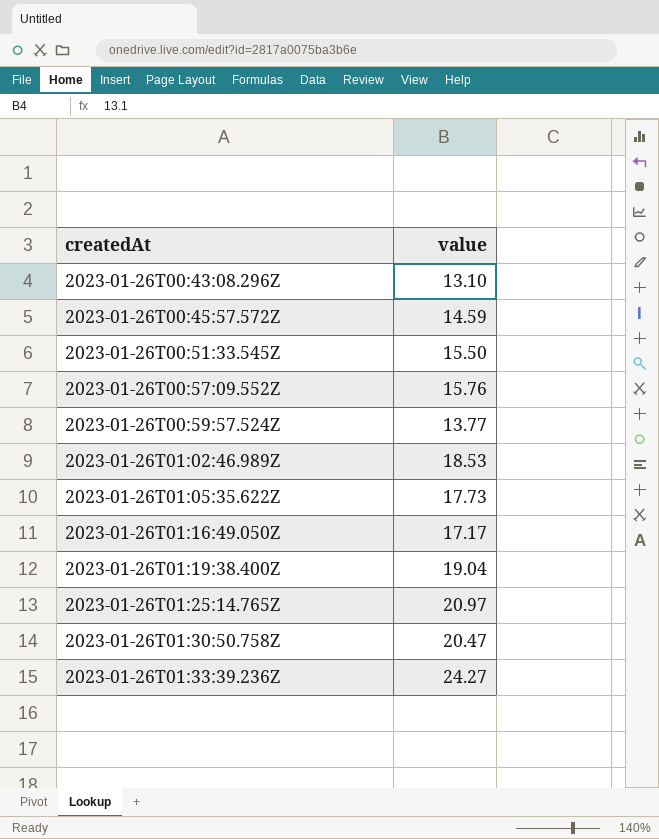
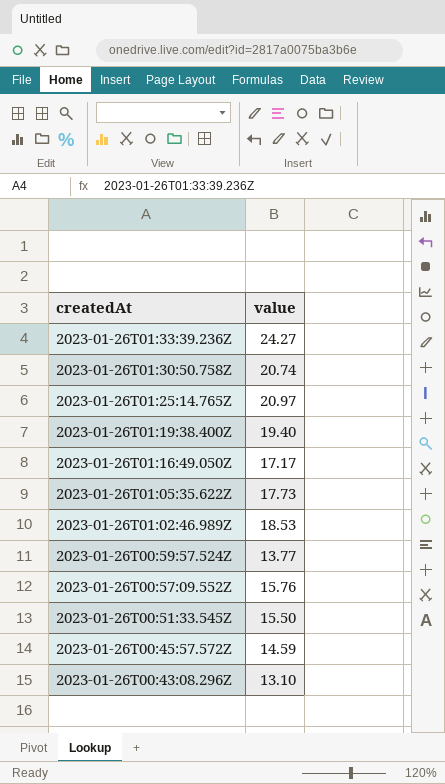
row order: createdAt ascending -> createdAt descending
2023-01-26T01:30:50.758Z | value: 20.47 -> 20.74
2023-01-26T01:19:38.400Z | value: 19.04 -> 19.40

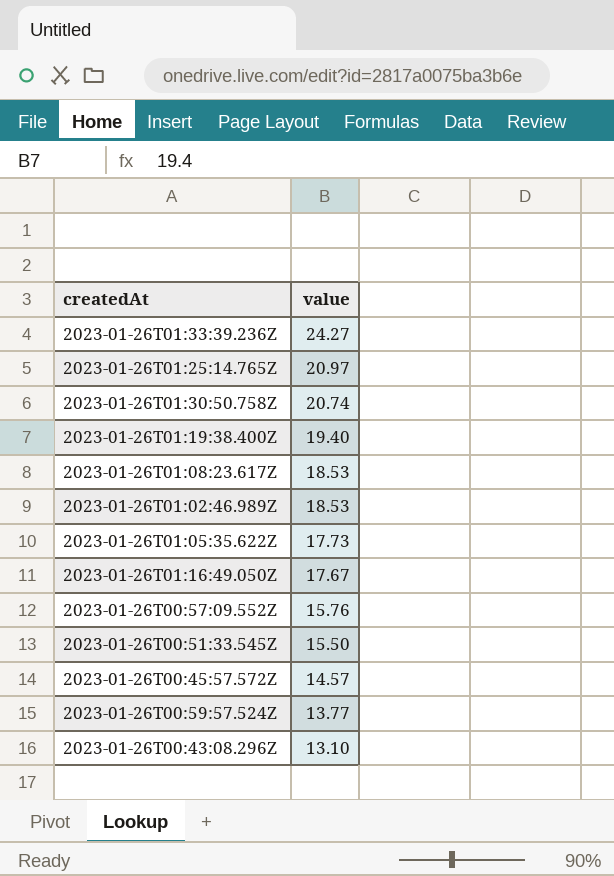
row order: createdAt descending -> value descending
row 2023-01-26T01:08:23.617Z: none -> 18.53
2023-01-26T01:16:49.050Z | value: 17.17 -> 17.67
2023-01-26T00:45:57.572Z | value: 14.59 -> 14.57

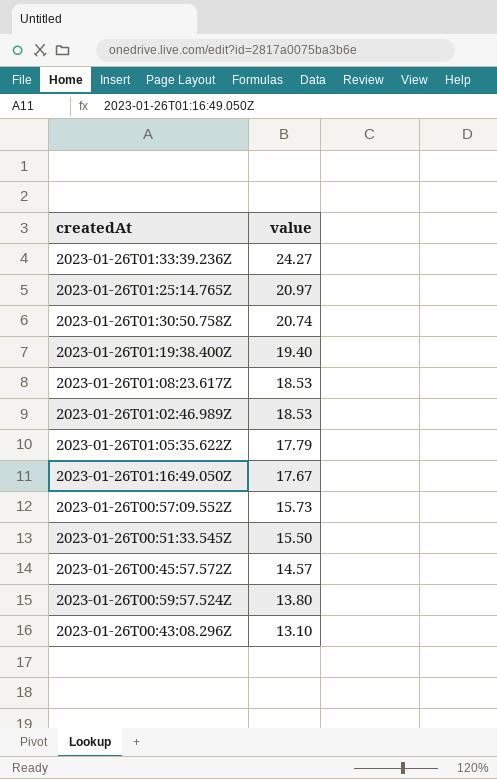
2023-01-26T01:05:35.622Z | value: 17.73 -> 17.79
2023-01-26T00:57:09.552Z | value: 15.76 -> 15.73
2023-01-26T00:59:57.524Z | value: 13.77 -> 13.80

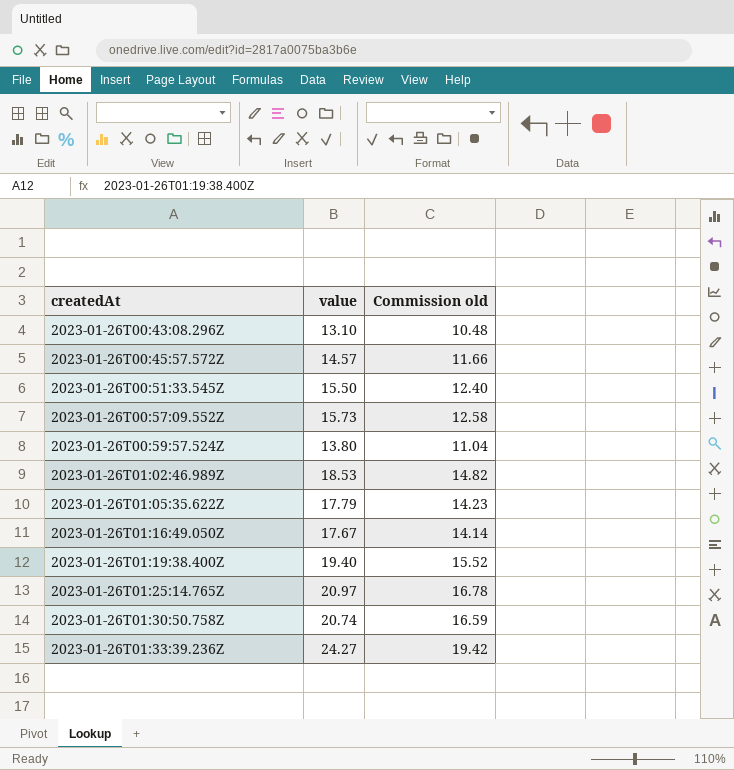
row order: value descending -> createdAt ascending
column Commission old | formula: none -> [value] * 0.8
row 2023-01-26T01:08:23.617Z: 18.53 -> none

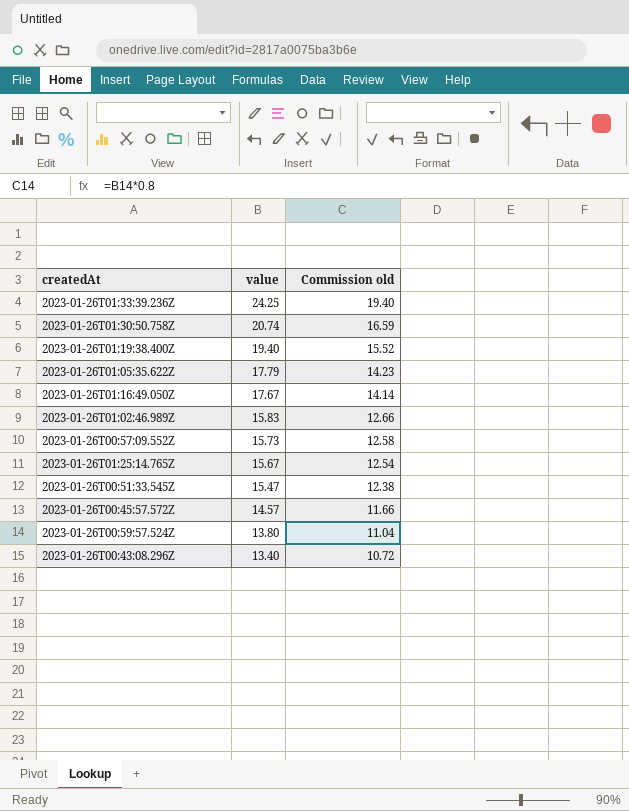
row order: createdAt ascending -> value descending
2023-01-26T01:33:39.236Z | value: 24.27 -> 24.25
2023-01-26T01:33:39.236Z | Commission old: 19.42 -> 19.40
2023-01-26T01:02:46.989Z | value: 18.53 -> 15.83
2023-01-26T01:02:46.989Z | Commission old: 14.82 -> 12.66
2023-01-26T01:25:14.765Z | value: 20.97 -> 15.67
2023-01-26T01:25:14.765Z | Commission old: 16.78 -> 12.54
2023-01-26T00:51:33.545Z | value: 15.50 -> 15.47
2023-01-26T00:51:33.545Z | Commission old: 12.40 -> 12.38
2023-01-26T00:43:08.296Z | value: 13.10 -> 13.40
2023-01-26T00:43:08.296Z | Commission old: 10.48 -> 10.72

